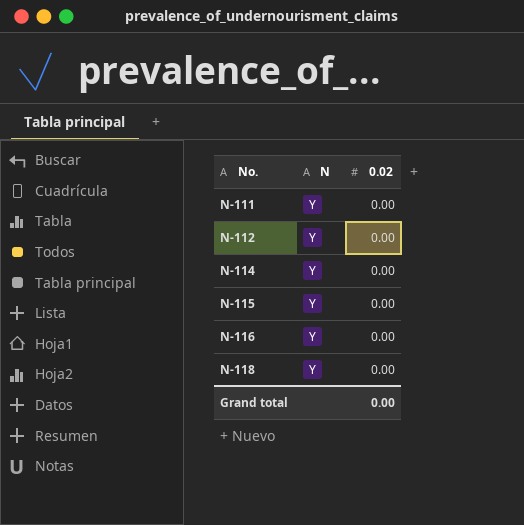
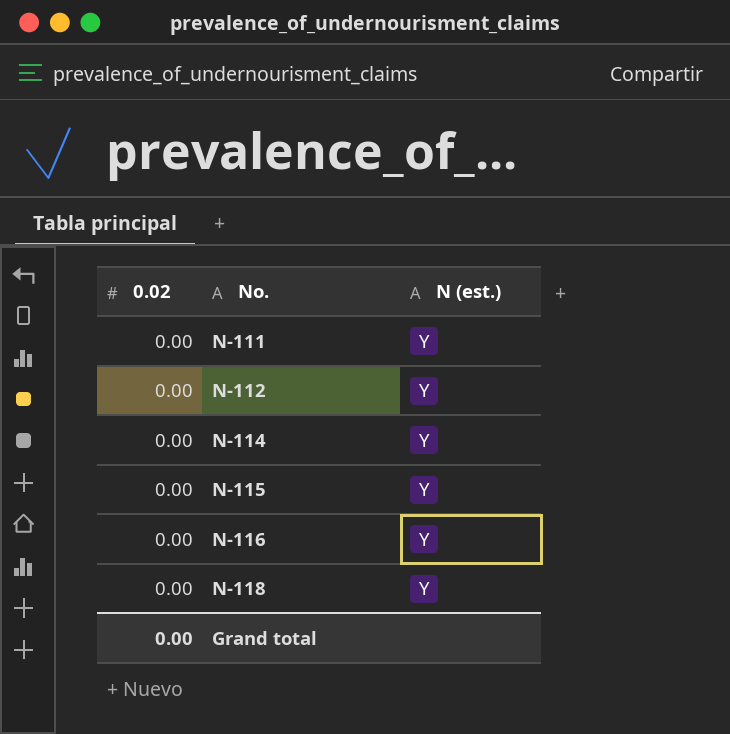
column 0.02 | position: 3 -> 1
column name: N -> N (est.)

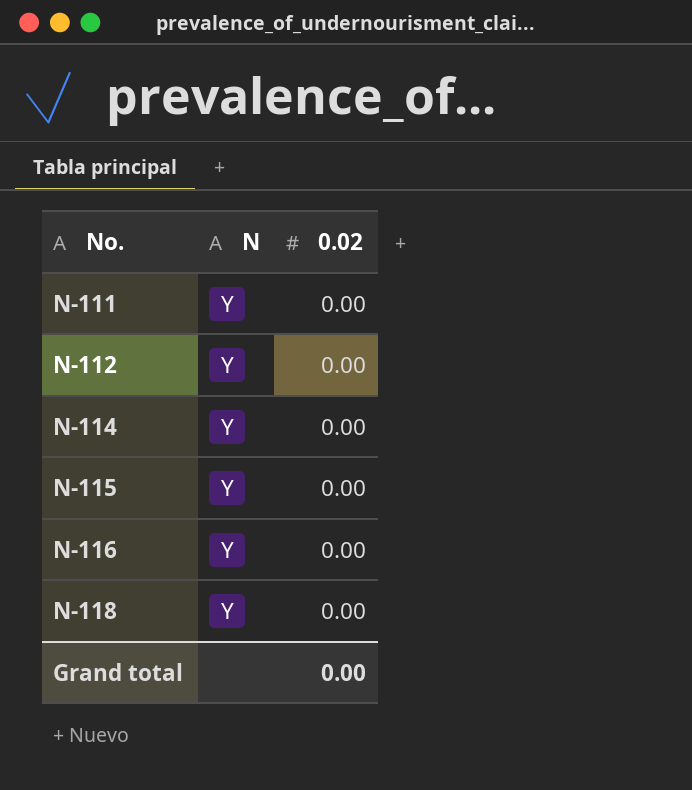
column name: N (est.) -> N
column 0.02 | position: 1 -> 3

